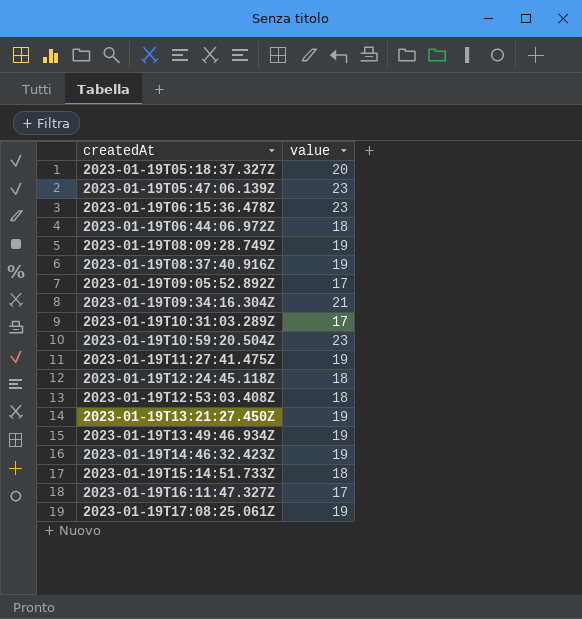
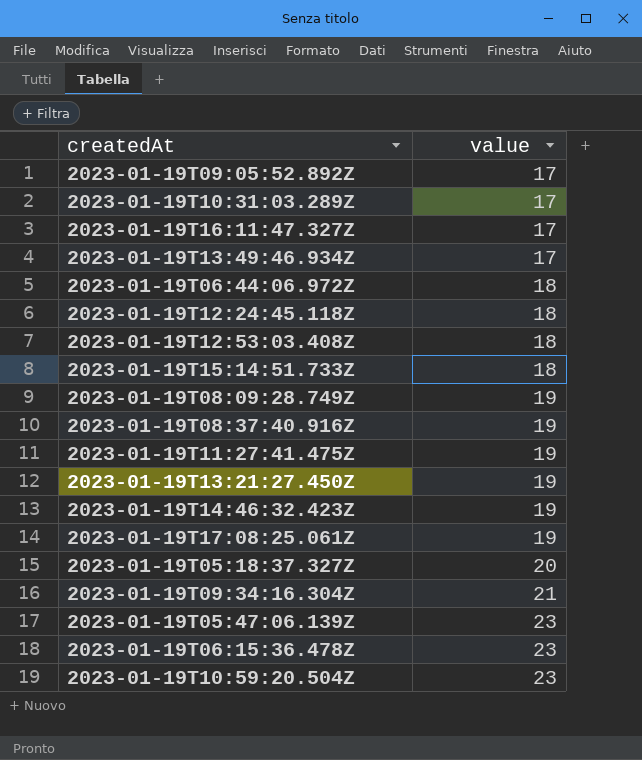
row order: createdAt ascending -> value ascending
2023-01-19T13:49:46.934Z | value: 19 -> 17

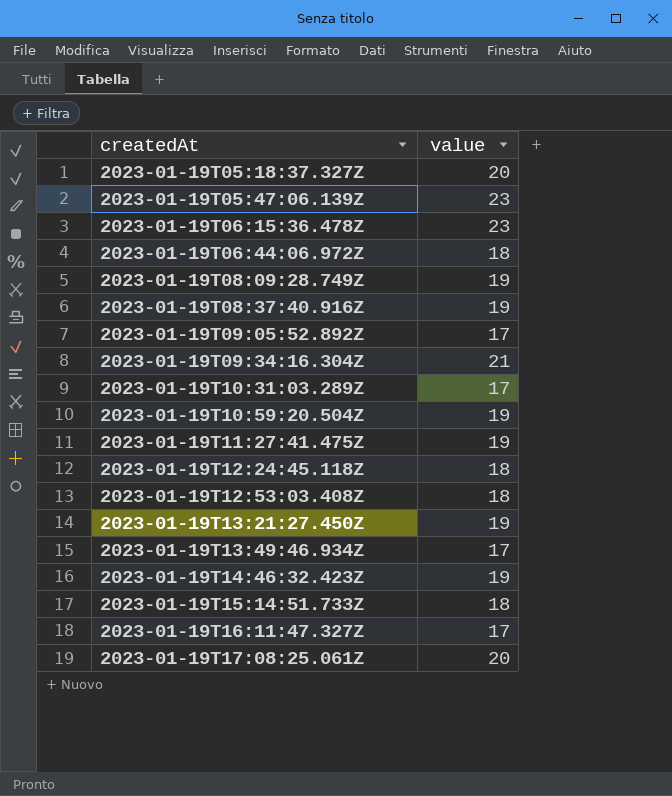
row order: value ascending -> createdAt ascending
2023-01-19T10:59:20.504Z | value: 23 -> 19
2023-01-19T17:08:25.061Z | value: 19 -> 20

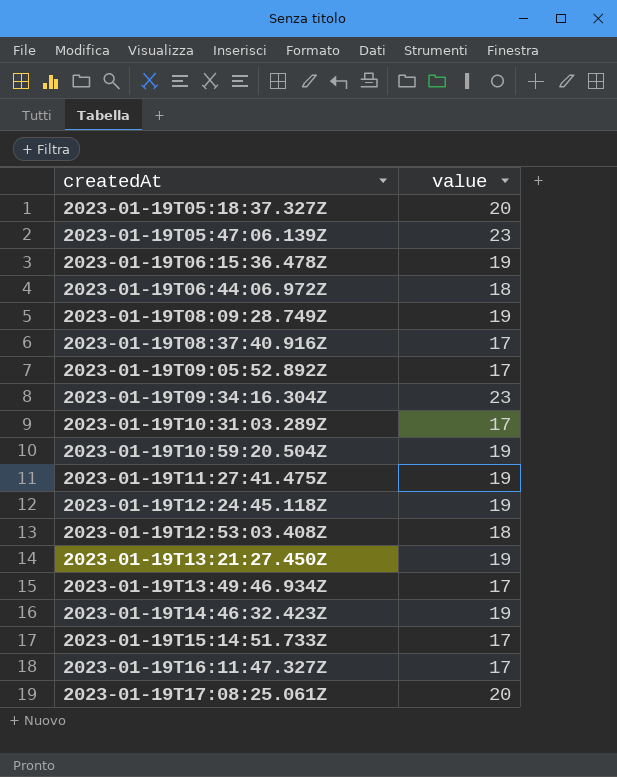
2023-01-19T06:15:36.478Z | value: 23 -> 19
2023-01-19T08:37:40.916Z | value: 19 -> 17
2023-01-19T09:34:16.304Z | value: 21 -> 23
2023-01-19T12:24:45.118Z | value: 18 -> 19
2023-01-19T15:14:51.733Z | value: 18 -> 17

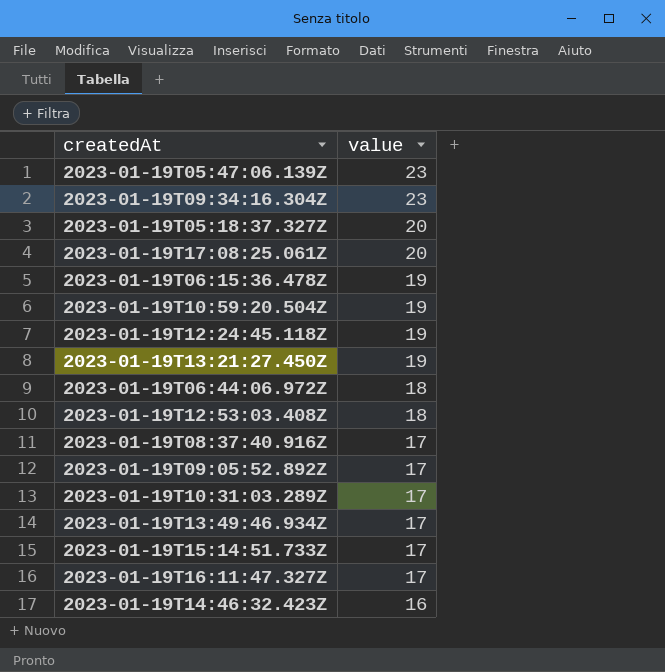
row order: createdAt ascending -> value descending
row 2023-01-19T08:09:28.749Z: 19 -> none
row 2023-01-19T11:27:41.475Z: 19 -> none
2023-01-19T14:46:32.423Z | value: 19 -> 16

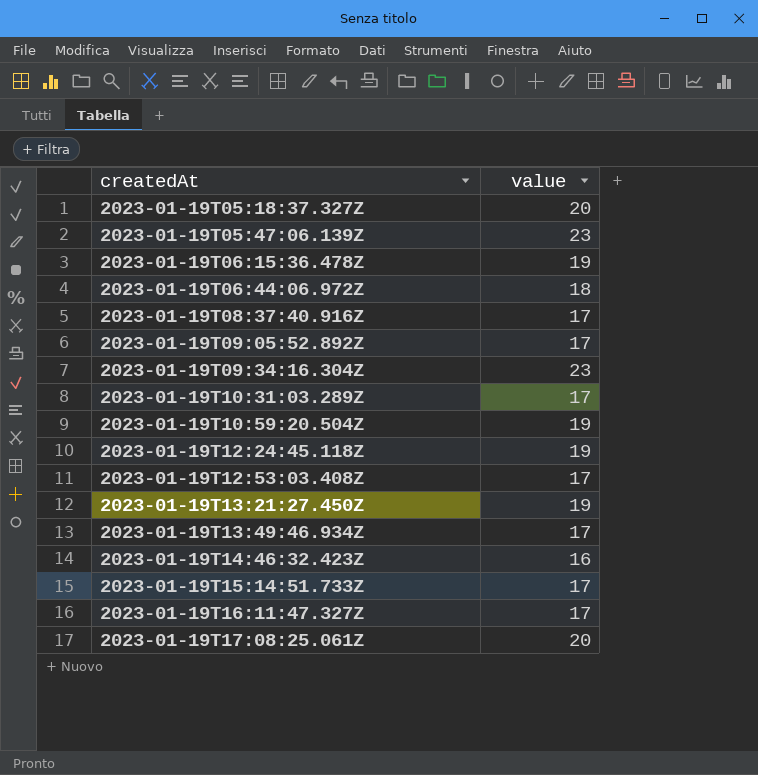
row order: value descending -> createdAt ascending
2023-01-19T12:53:03.408Z | value: 18 -> 17

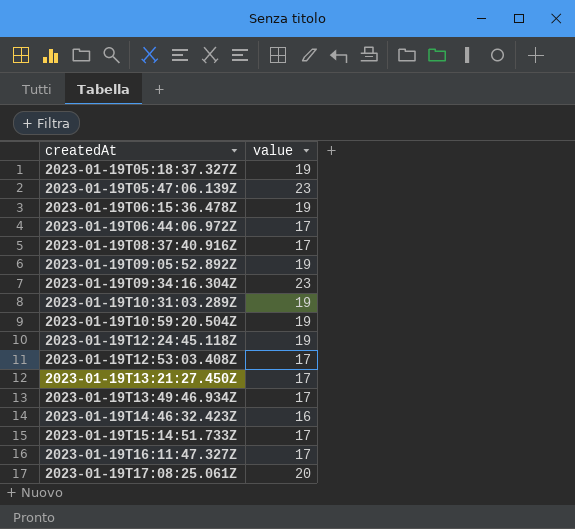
2023-01-19T05:18:37.327Z | value: 20 -> 19
2023-01-19T06:44:06.972Z | value: 18 -> 17
2023-01-19T09:05:52.892Z | value: 17 -> 19
2023-01-19T10:31:03.289Z | value: 17 -> 19
2023-01-19T13:21:27.450Z | value: 19 -> 17

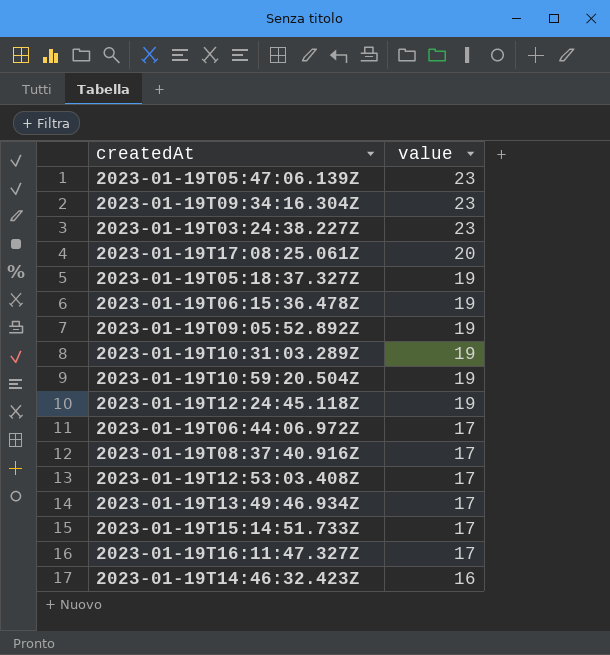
row order: createdAt ascending -> value descending
row 2023-01-19T13:21:27.450Z: 17 -> none
row 2023-01-19T03:24:38.227Z: none -> 23

